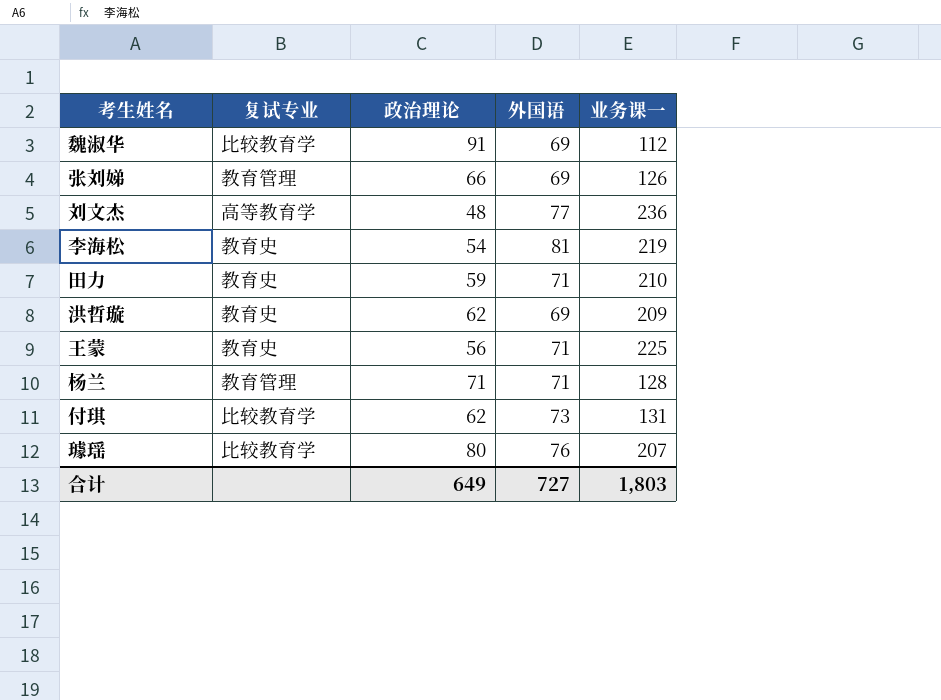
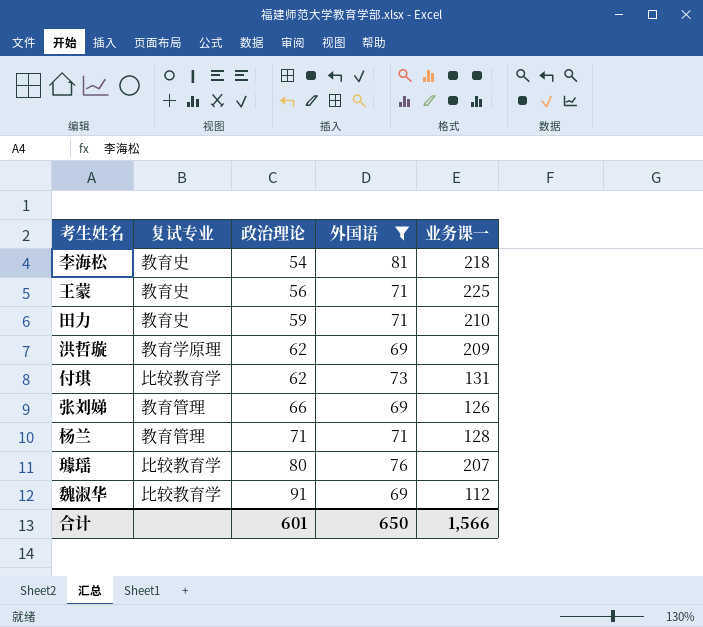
filter: none -> 外国语 != 77
row order: none -> 政治理论 ascending
李海松 | 业务课一: 219 -> 218
洪哲璇 | 复试专业: 教育史 -> 教育学原理
合计 | 政治理论: 649 -> 601
合计 | 外国语: 727 -> 650
合计 | 业务课一: 1,803 -> 1,566

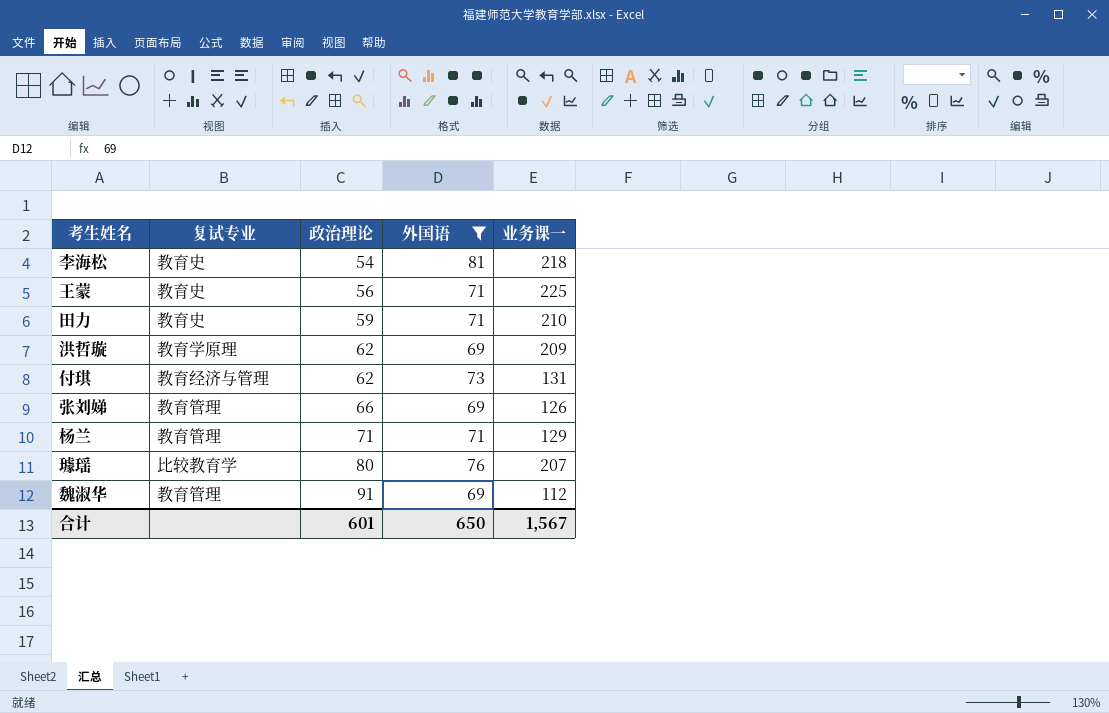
付琪 | 复试专业: 比较教育学 -> 教育经济与管理
杨兰 | 业务课一: 128 -> 129
魏淑华 | 复试专业: 比较教育学 -> 教育管理
合计 | 业务课一: 1,566 -> 1,567

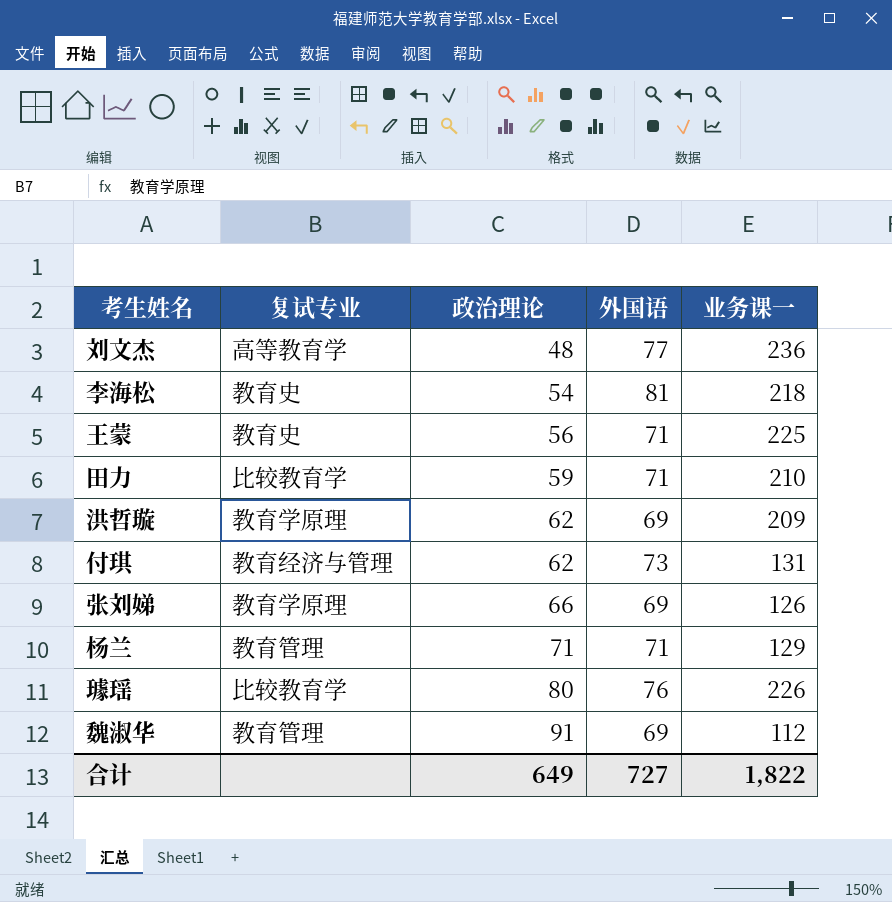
filter: 外国语 != 77 -> none
田力 | 复试专业: 教育史 -> 比较教育学
张刘娣 | 复试专业: 教育管理 -> 教育学原理
璩瑶 | 业务课一: 207 -> 226
合计 | 政治理论: 601 -> 649
合计 | 外国语: 650 -> 727
合计 | 业务课一: 1,567 -> 1,822

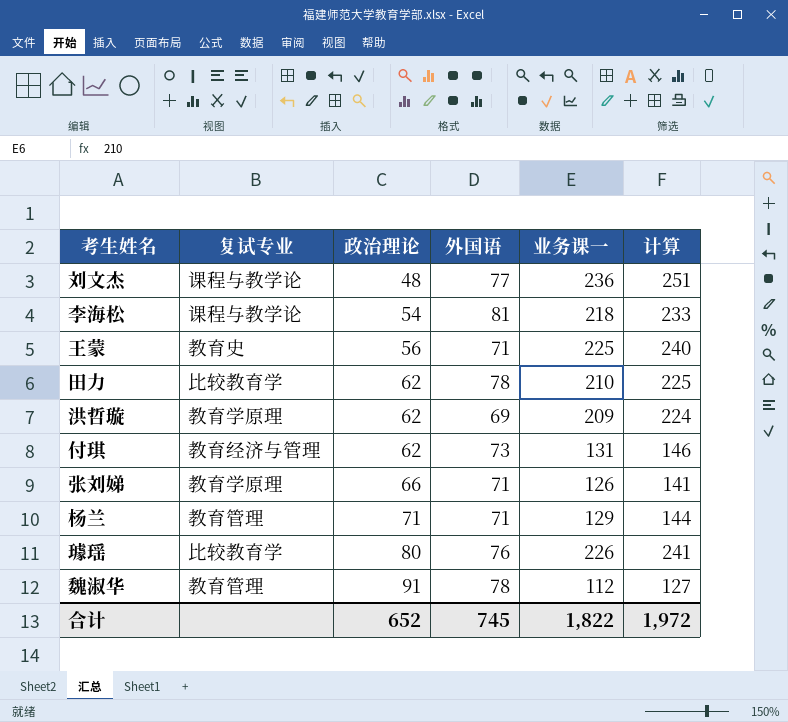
column 计算 | formula: none -> [业务课一] + 15
刘文杰 | 复试专业: 高等教育学 -> 课程与教学论
李海松 | 复试专业: 教育史 -> 课程与教学论
田力 | 政治理论: 59 -> 62
田力 | 外国语: 71 -> 78
张刘娣 | 外国语: 69 -> 71
魏淑华 | 外国语: 69 -> 78
合计 | 政治理论: 649 -> 652
合计 | 外国语: 727 -> 745

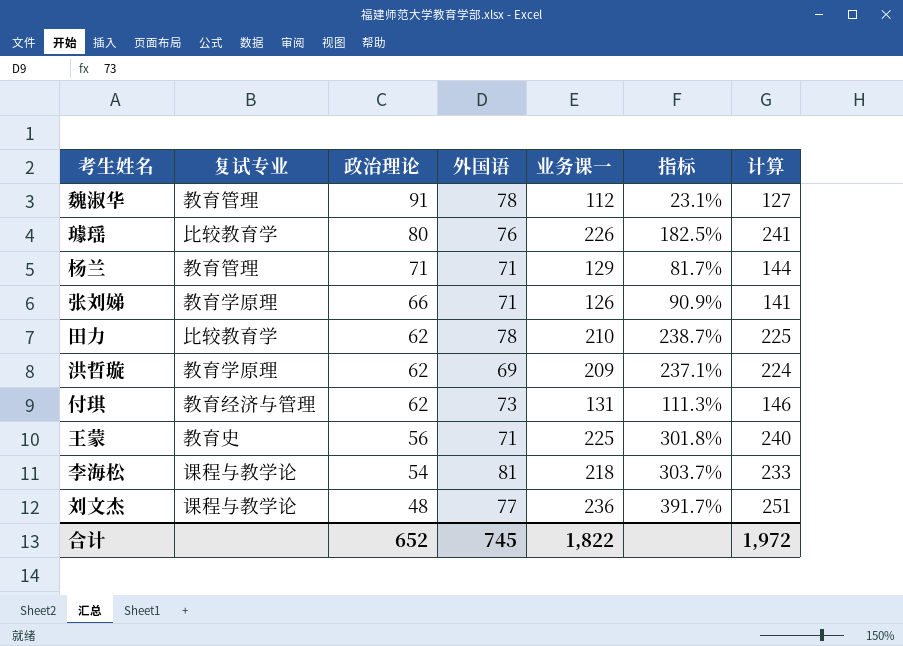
row order: 政治理论 ascending -> 政治理论 descending
column 指标 | formula: none -> ([业务课一] - [政治理论]) / [政治理论]

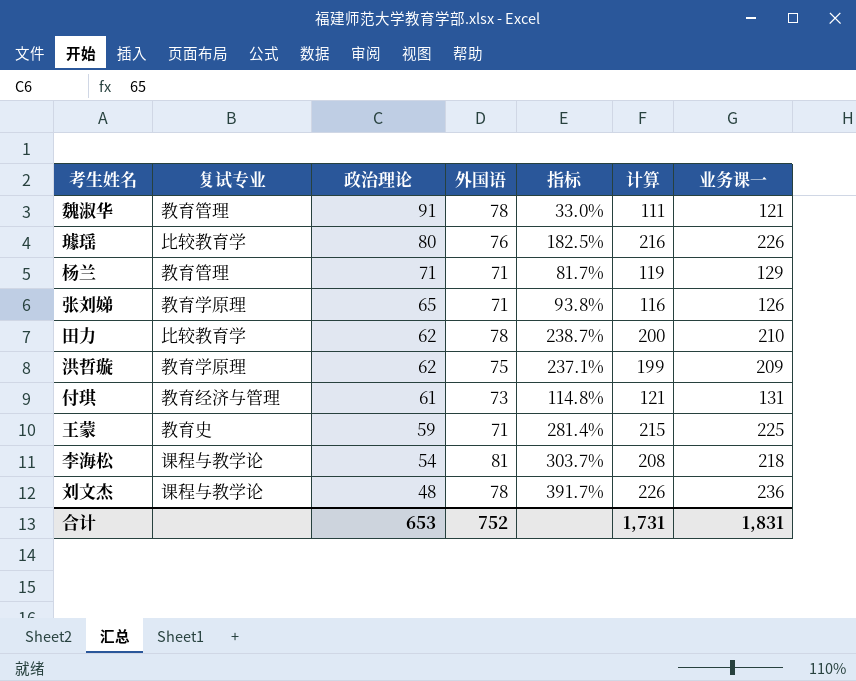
column 计算 | formula: [业务课一] + 15 -> [业务课一] - 10
column 业务课一 | position: 5 -> 7
魏淑华 | 指标: 23.1% -> 33.0%
魏淑华 | 业务课一: 112 -> 121
张刘娣 | 政治理论: 66 -> 65
张刘娣 | 指标: 90.9% -> 93.8%
洪哲璇 | 外国语: 69 -> 75
付琪 | 政治理论: 62 -> 61
付琪 | 指标: 111.3% -> 114.8%
王蒙 | 政治理论: 56 -> 59
王蒙 | 指标: 301.8% -> 281.4%
刘文杰 | 外国语: 77 -> 78
合计 | 政治理论: 652 -> 653
合计 | 外国语: 745 -> 752
合计 | 计算: 1,972 -> 1,731
合计 | 业务课一: 1,822 -> 1,831

